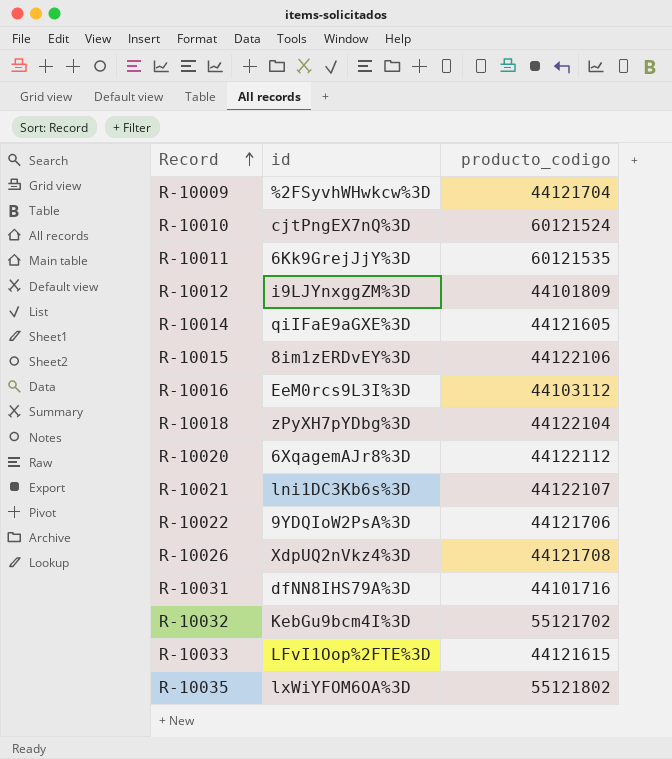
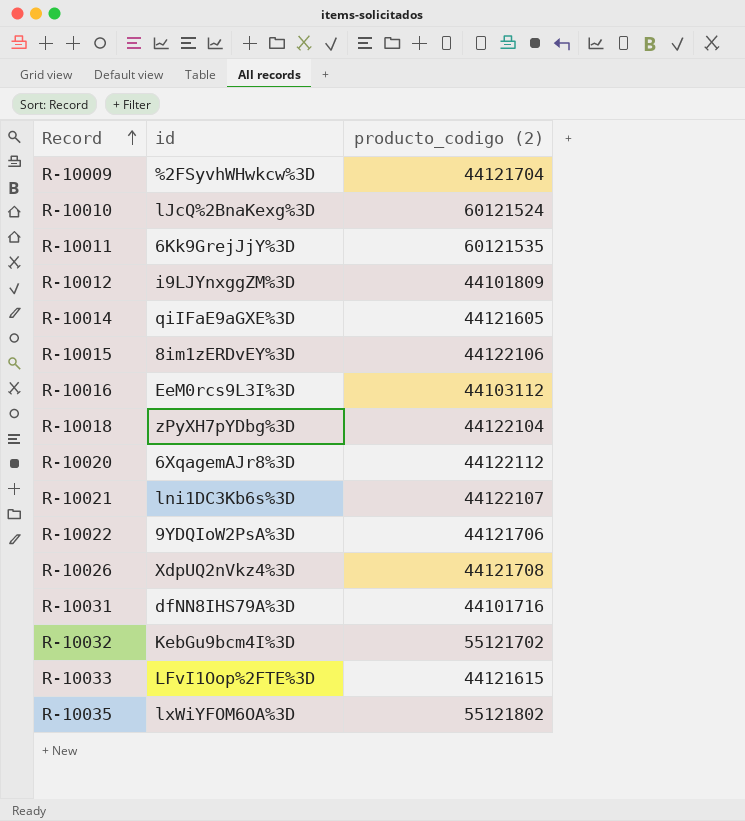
column name: producto_codigo -> producto_codigo (2)
R-10010 | id: cjtPngEX7nQ%3D -> lJcQ%2BnaKexg%3D

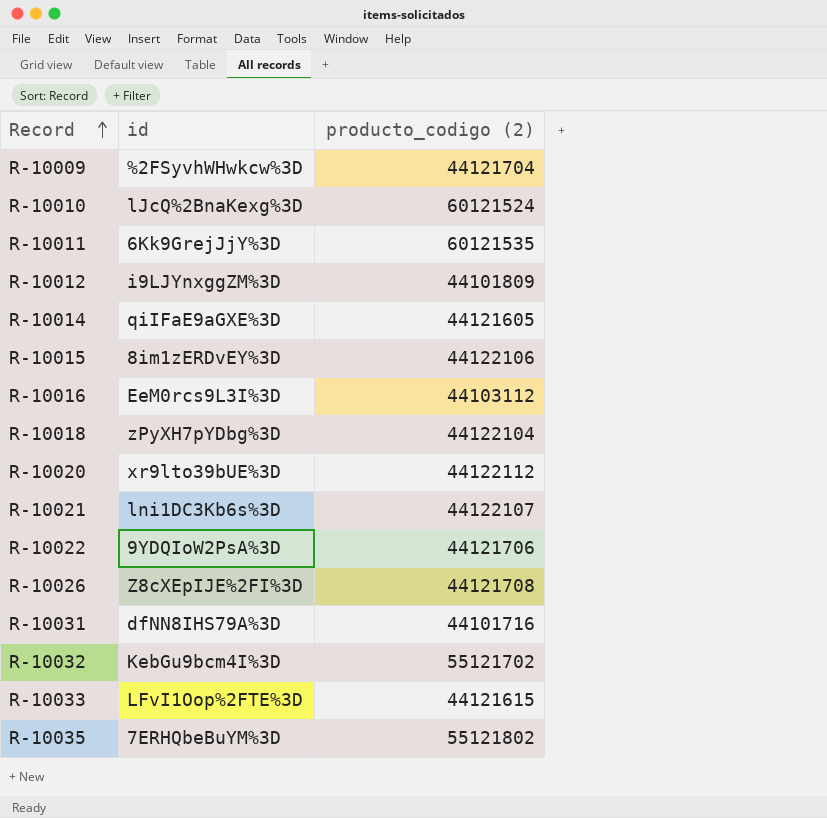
R-10020 | id: 6XqagemAJr8%3D -> xr9lto39bUE%3D
R-10026 | id: XdpUQ2nVkz4%3D -> Z8cXEpIJE%2FI%3D
R-10035 | id: lxWiYFOM6OA%3D -> 7ERHQbeBuYM%3D

